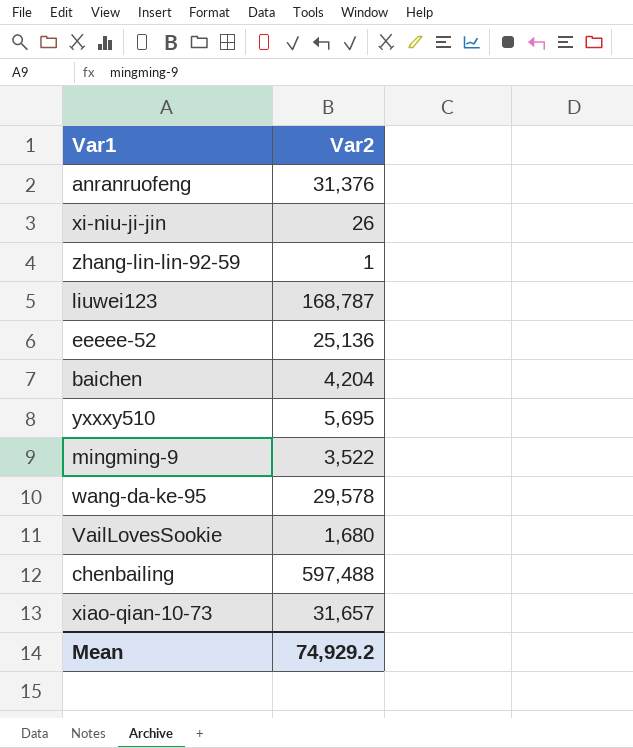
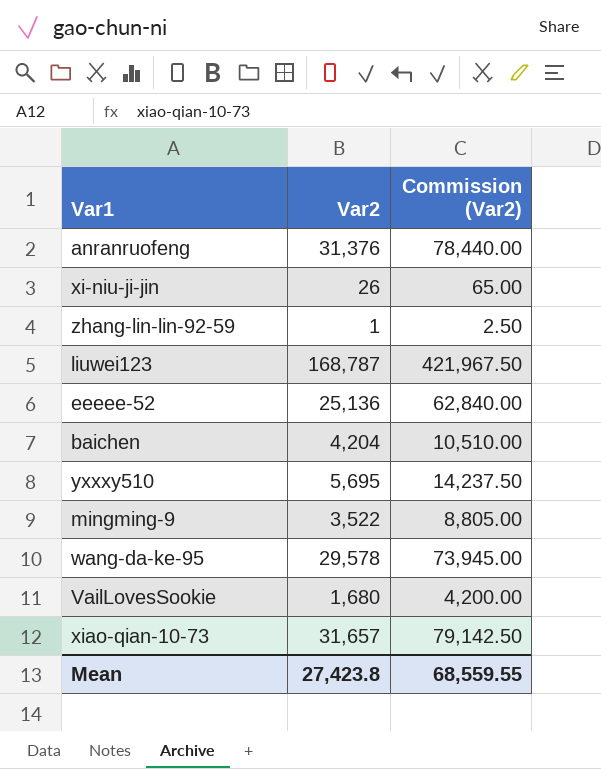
column Commission (Var2) | formula: none -> [Var2] * 2.5
row chenbailing: 597,488 -> none
Mean | Var2: 74,929.2 -> 27,423.8

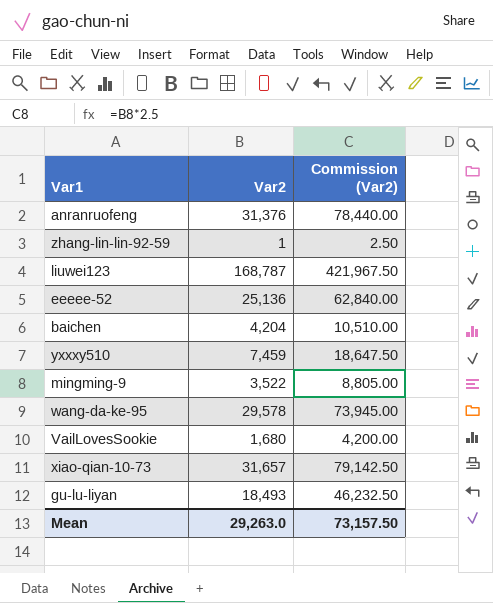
row xi-niu-ji-jin: 26 | 65.00 -> none
yxxxy510 | Var2: 5,695 -> 7,459
yxxxy510 | Commission (Var2): 14,237.50 -> 18,647.50
row gu-lu-liyan: none -> 18,493 | 46,232.50
Mean | Var2: 27,423.8 -> 29,263.0
Mean | Commission (Var2): 68,559.55 -> 73,157.50

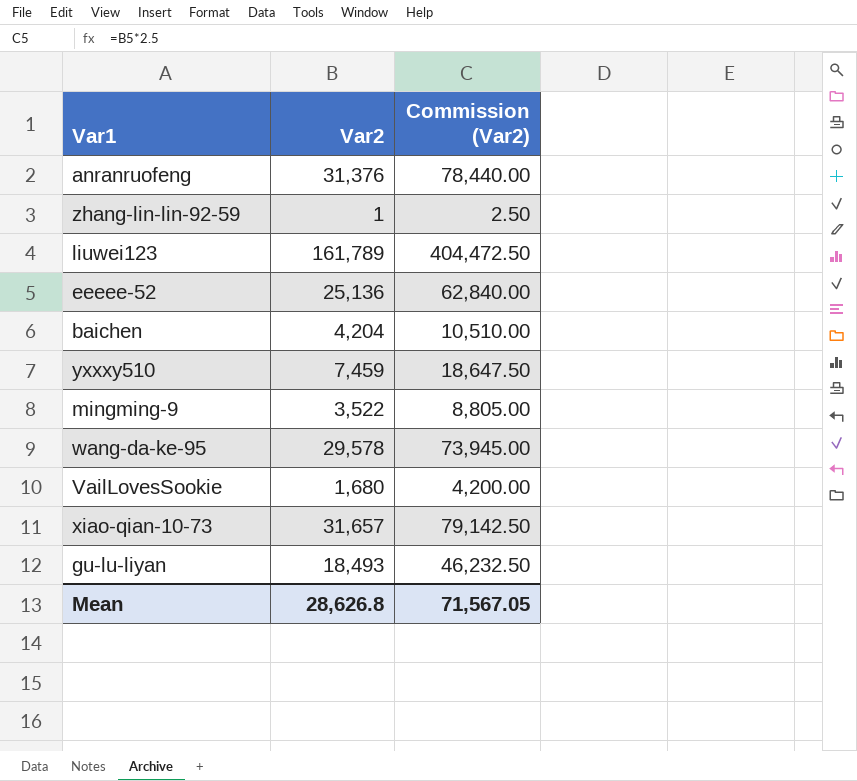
liuwei123 | Var2: 168,787 -> 161,789
liuwei123 | Commission (Var2): 421,967.50 -> 404,472.50
Mean | Var2: 29,263.0 -> 28,626.8
Mean | Commission (Var2): 73,157.50 -> 71,567.05

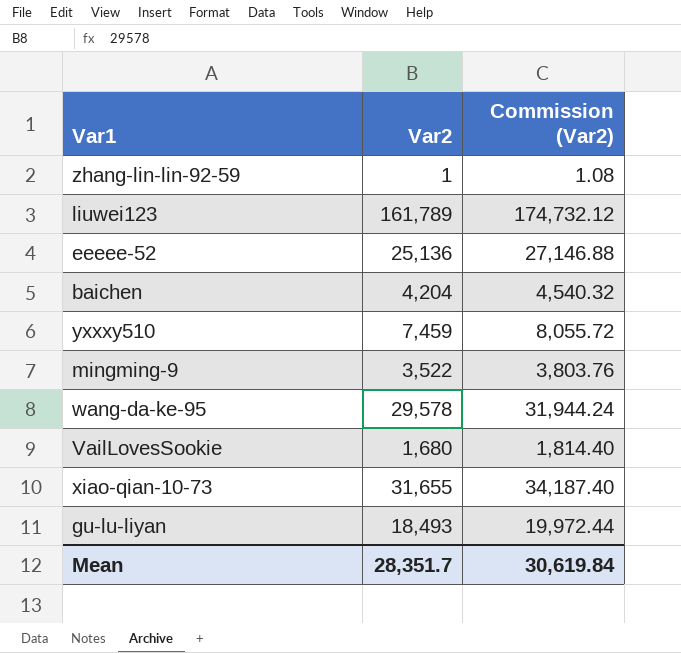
column Commission (Var2) | formula: [Var2] * 2.5 -> [Var2] * 1.08
row anranruofeng: 31,376 | 78,440.00 -> none
xiao-qian-10-73 | Var2: 31,657 -> 31,655
Mean | Var2: 28,626.8 -> 28,351.7
Mean | Commission (Var2): 71,567.05 -> 30,619.84

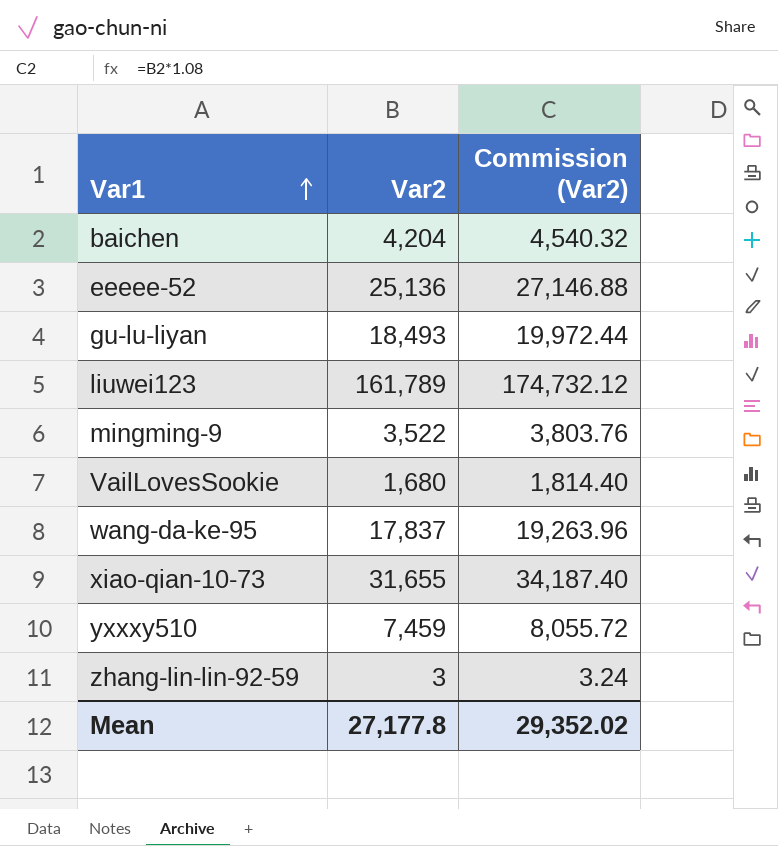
row order: none -> Var1 ascending
wang-da-ke-95 | Var2: 29,578 -> 17,837
wang-da-ke-95 | Commission (Var2): 31,944.24 -> 19,263.96
zhang-lin-lin-92-59 | Var2: 1 -> 3
zhang-lin-lin-92-59 | Commission (Var2): 1.08 -> 3.24
Mean | Var2: 28,351.7 -> 27,177.8
Mean | Commission (Var2): 30,619.84 -> 29,352.02

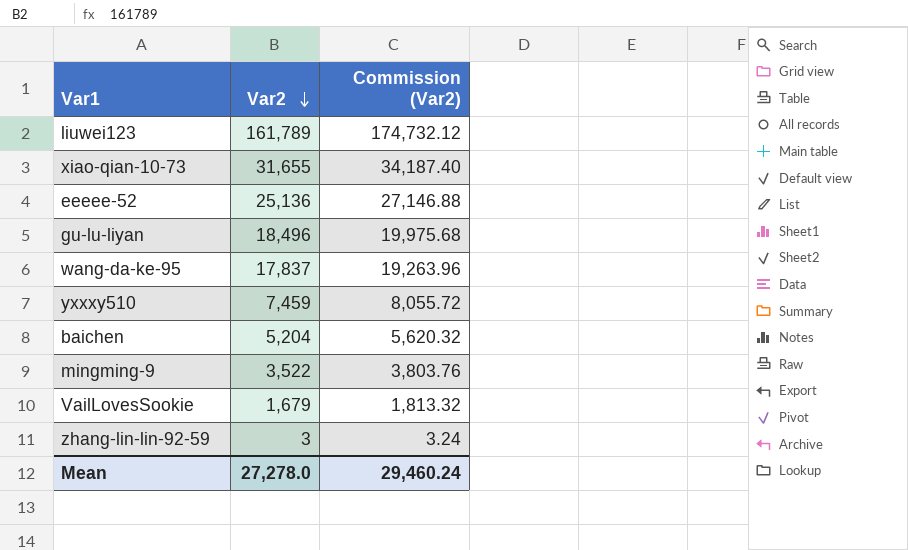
row order: Var1 ascending -> Var2 descending
gu-lu-liyan | Var2: 18,493 -> 18,496
gu-lu-liyan | Commission (Var2): 19,972.44 -> 19,975.68
baichen | Var2: 4,204 -> 5,204
baichen | Commission (Var2): 4,540.32 -> 5,620.32
VailLovesSookie | Var2: 1,680 -> 1,679
VailLovesSookie | Commission (Var2): 1,814.40 -> 1,813.32
Mean | Var2: 27,177.8 -> 27,278.0
Mean | Commission (Var2): 29,352.02 -> 29,460.24

